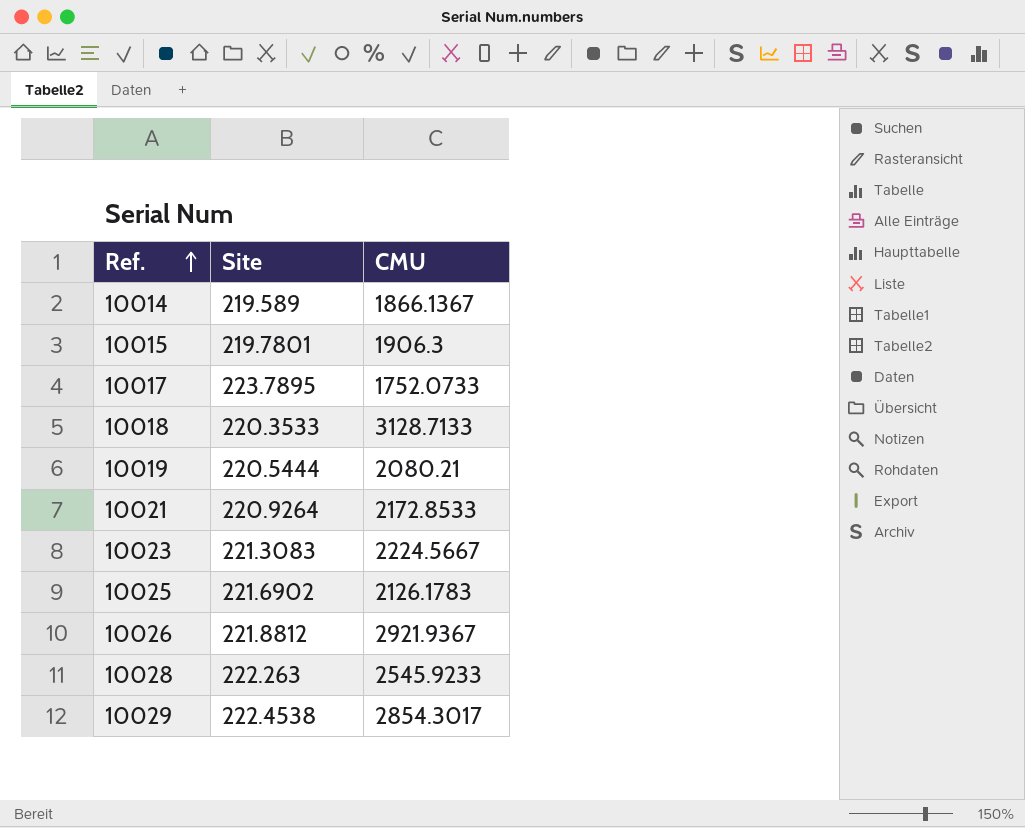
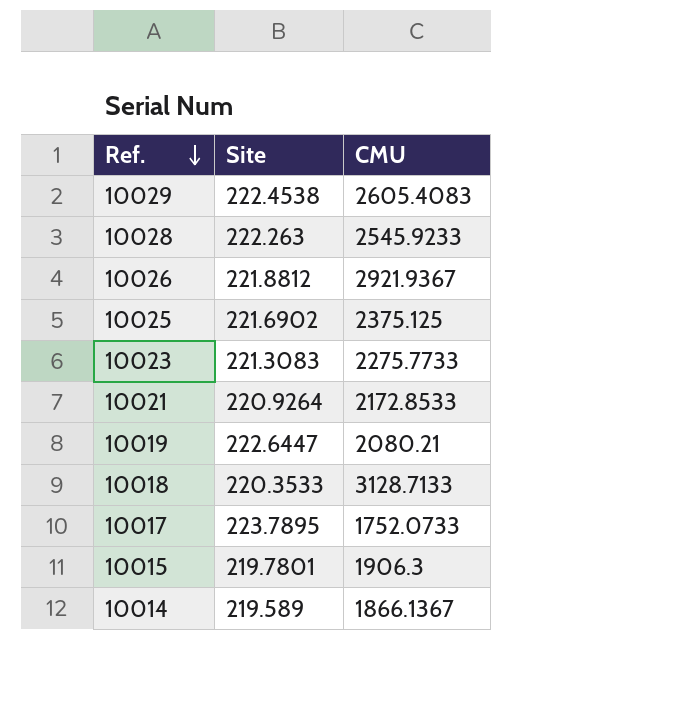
row order: Ref. ascending -> Ref. descending
10029 | CMU: 2854.3017 -> 2605.4083
10025 | CMU: 2126.1783 -> 2375.125
10023 | CMU: 2224.5667 -> 2275.7733
10019 | Site: 220.5444 -> 222.6447

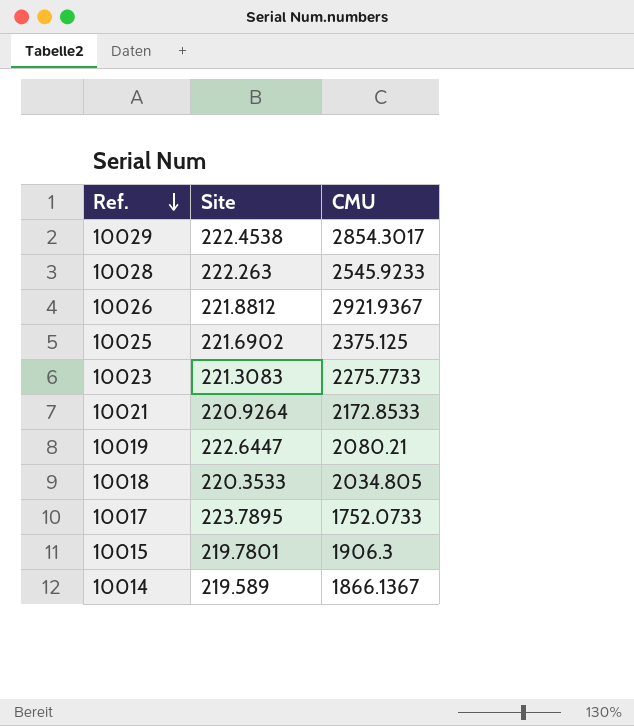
10029 | CMU: 2605.4083 -> 2854.3017
10018 | CMU: 3128.7133 -> 2034.805

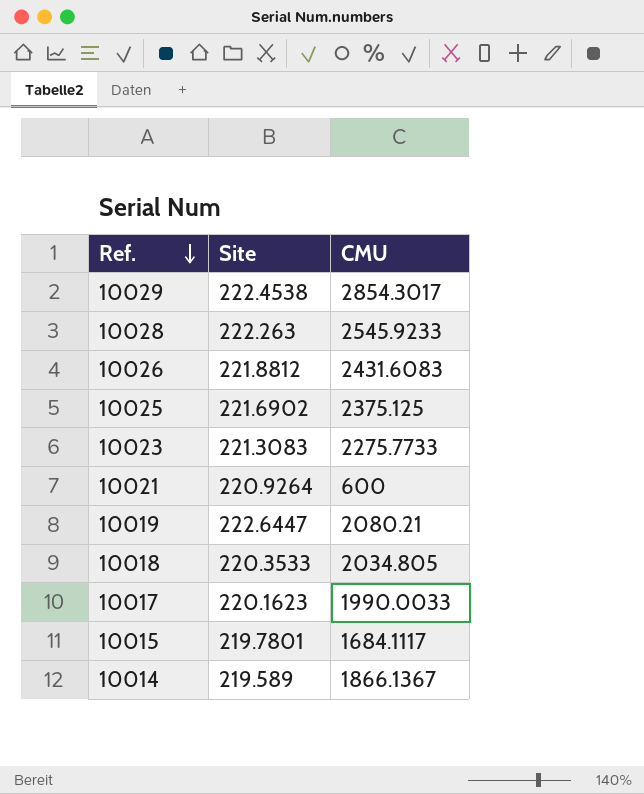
10026 | CMU: 2921.9367 -> 2431.6083
10021 | CMU: 2172.8533 -> 600
10017 | Site: 223.7895 -> 220.1623
10017 | CMU: 1752.0733 -> 1990.0033
10015 | CMU: 1906.3 -> 1684.1117

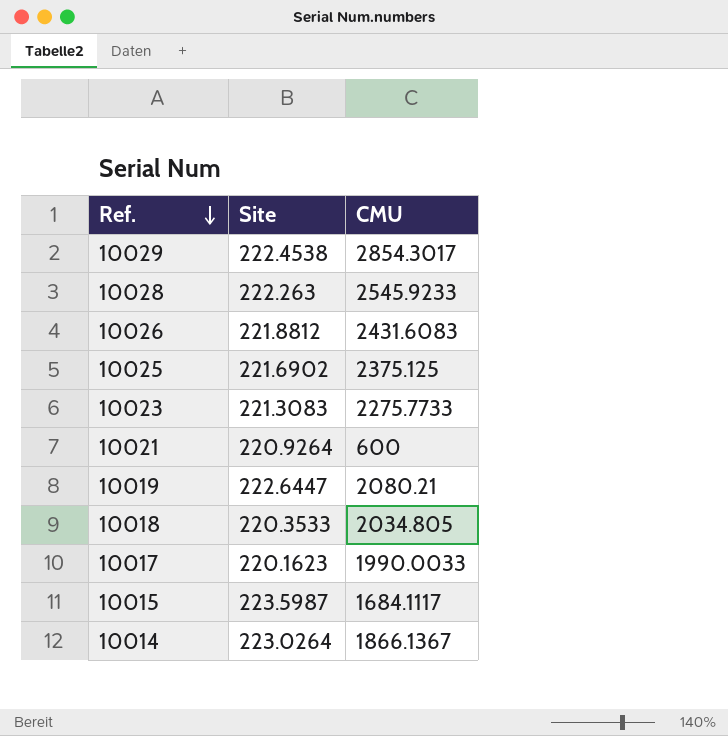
10015 | Site: 219.7801 -> 223.5987
10014 | Site: 219.589 -> 223.0264

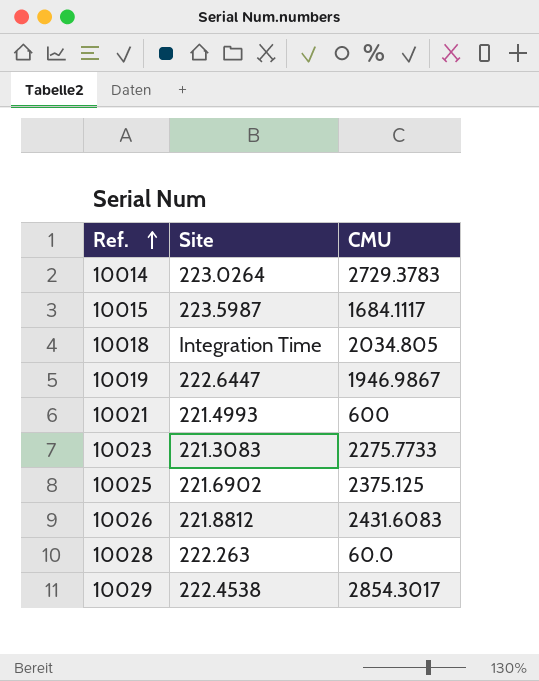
row order: Ref. descending -> Ref. ascending
row 10017: 220.1623 | 1990.0033 -> none
10014 | CMU: 1866.1367 -> 2729.3783
10018 | Site: 220.3533 -> Integration Time
10019 | CMU: 2080.21 -> 1946.9867
10021 | Site: 220.9264 -> 221.4993
10028 | CMU: 2545.9233 -> 60.0

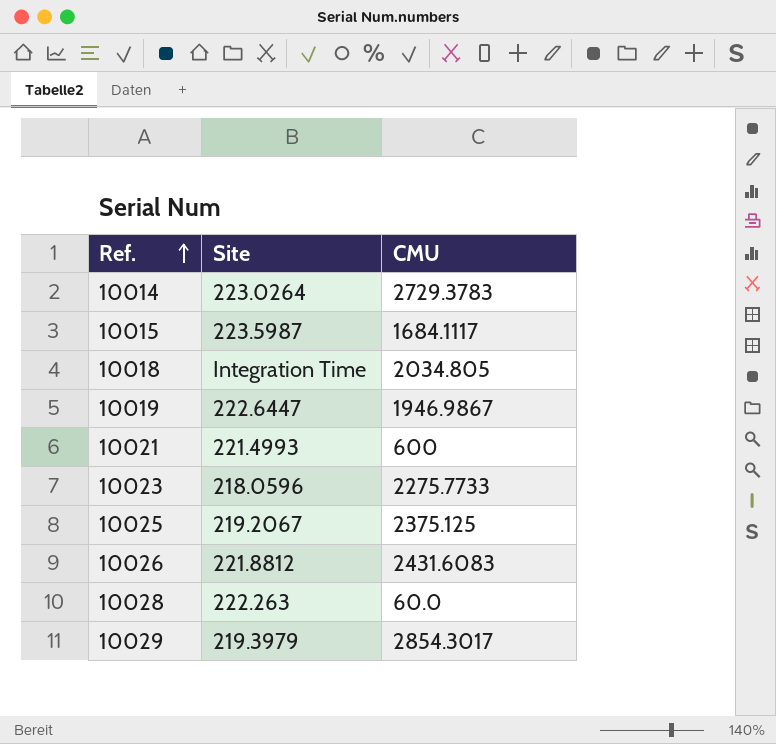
10023 | Site: 221.3083 -> 218.0596
10025 | Site: 221.6902 -> 219.2067
10029 | Site: 222.4538 -> 219.3979

